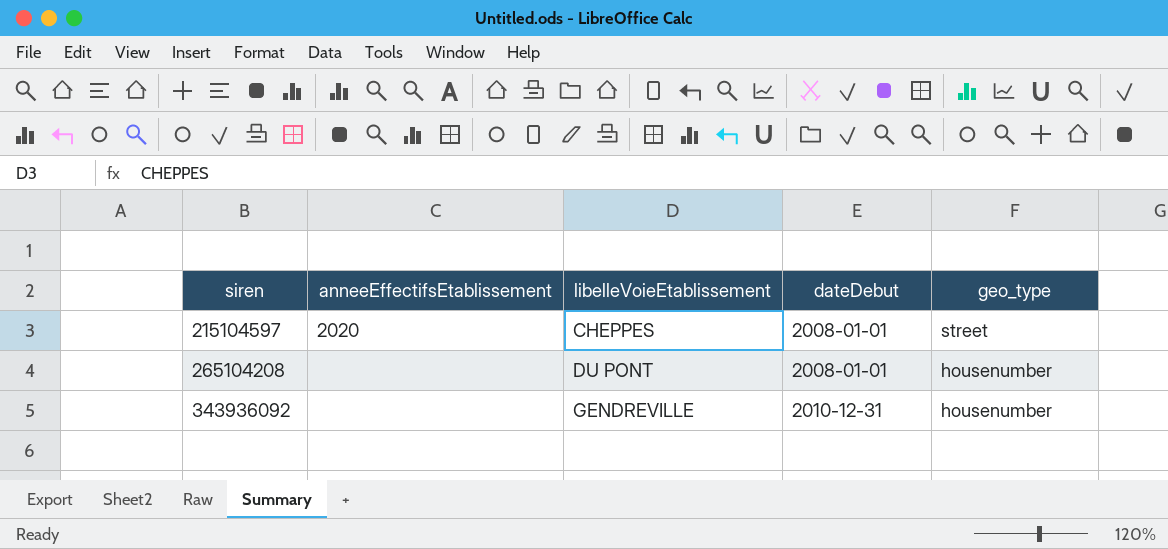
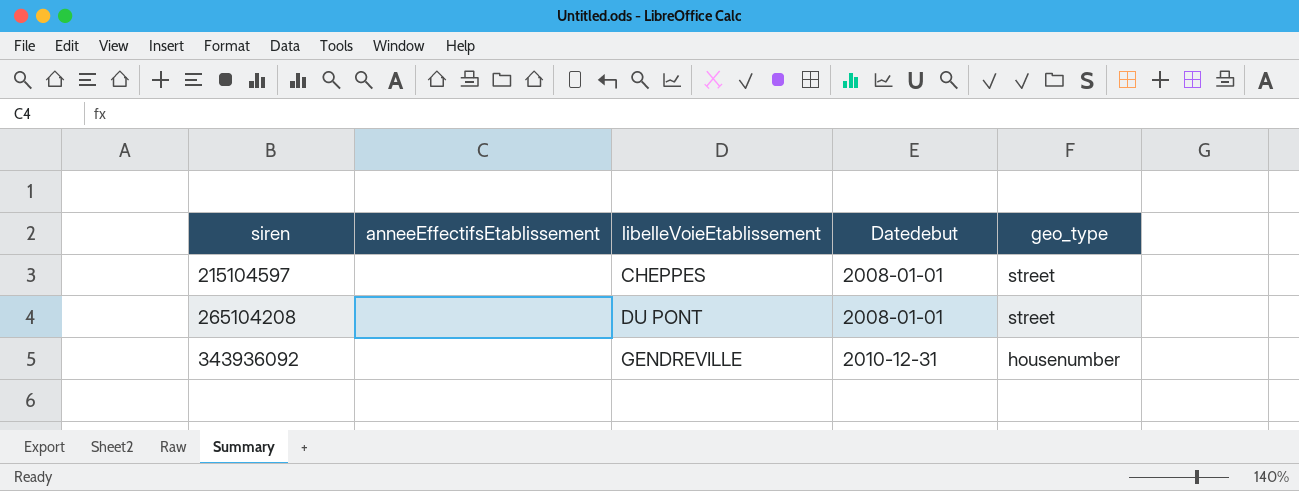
column name: dateDebut -> Datedebut
215104597 | anneeEffectifsEtablissement: 2020 -> none
265104208 | geo_type: housenumber -> street

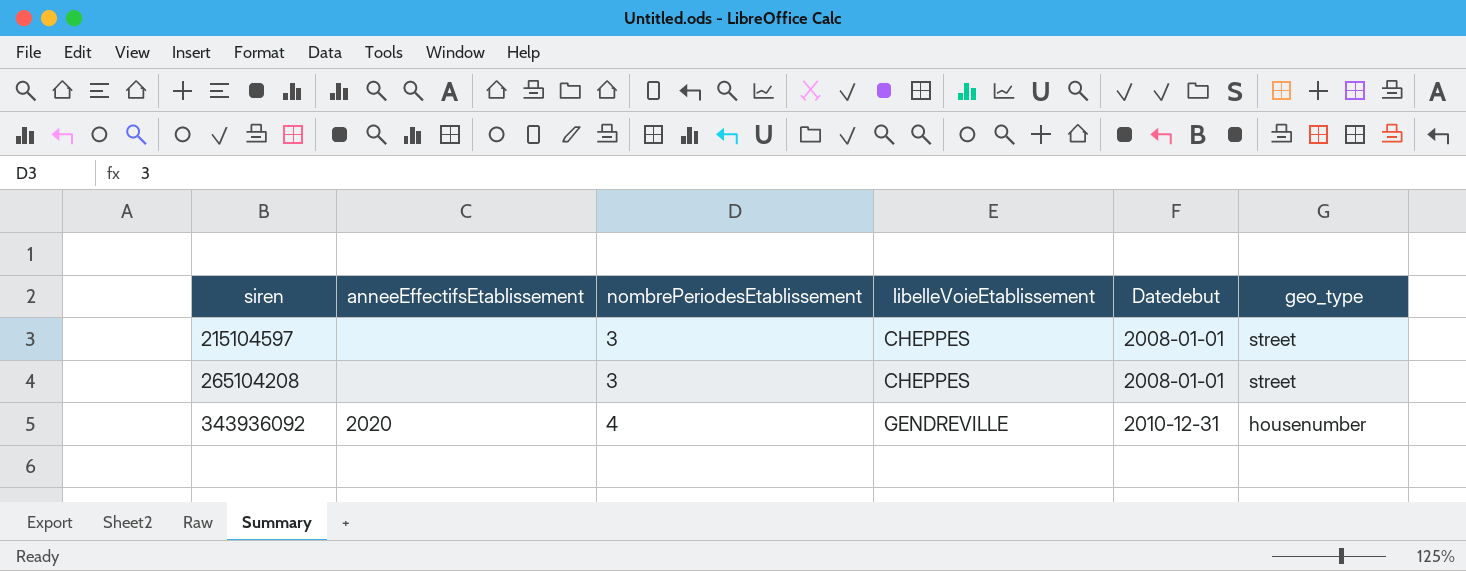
column nombrePeriodesEtablissement | position: none -> 3
265104208 | libelleVoieEtablissement: DU PONT -> CHEPPES
343936092 | anneeEffectifsEtablissement: none -> 2020

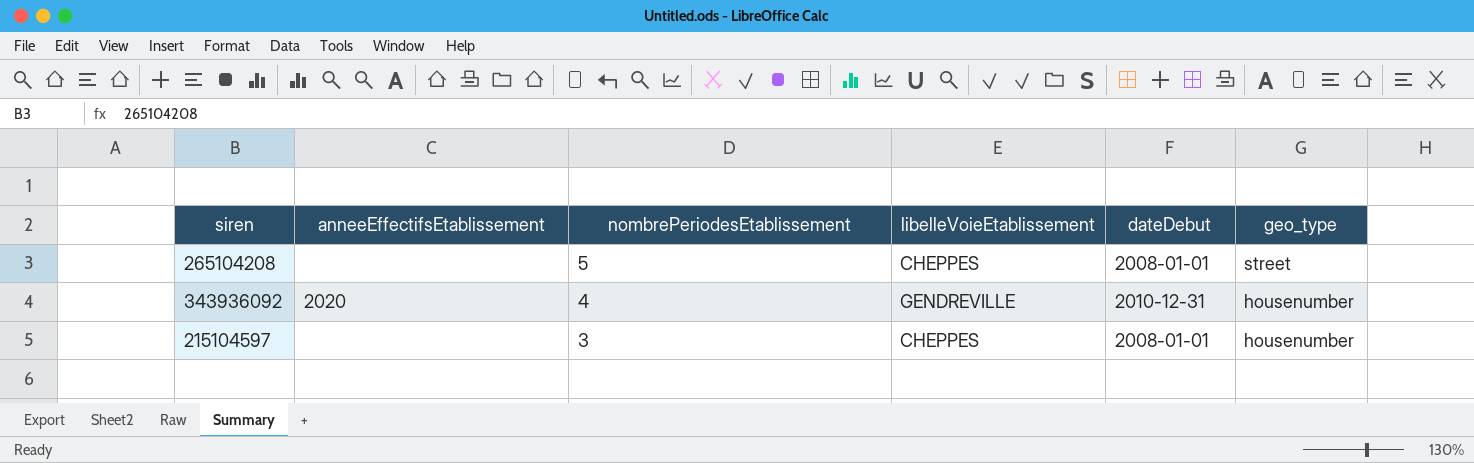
row order: siren ascending -> nombrePeriodesEtablissement descending
column name: Datedebut -> dateDebut
265104208 | nombrePeriodesEtablissement: 3 -> 5
215104597 | geo_type: street -> housenumber

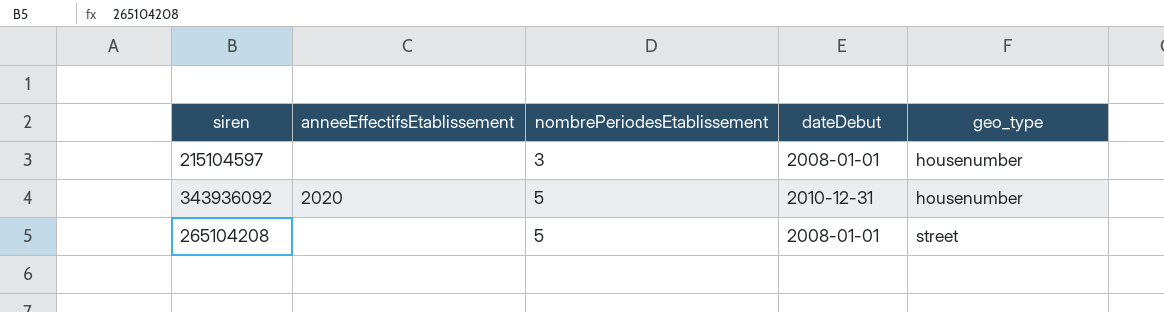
row order: nombrePeriodesEtablissement descending -> nombrePeriodesEtablissement ascending
column libelleVoieEtablissement | position: 4 -> none
343936092 | nombrePeriodesEtablissement: 4 -> 5

